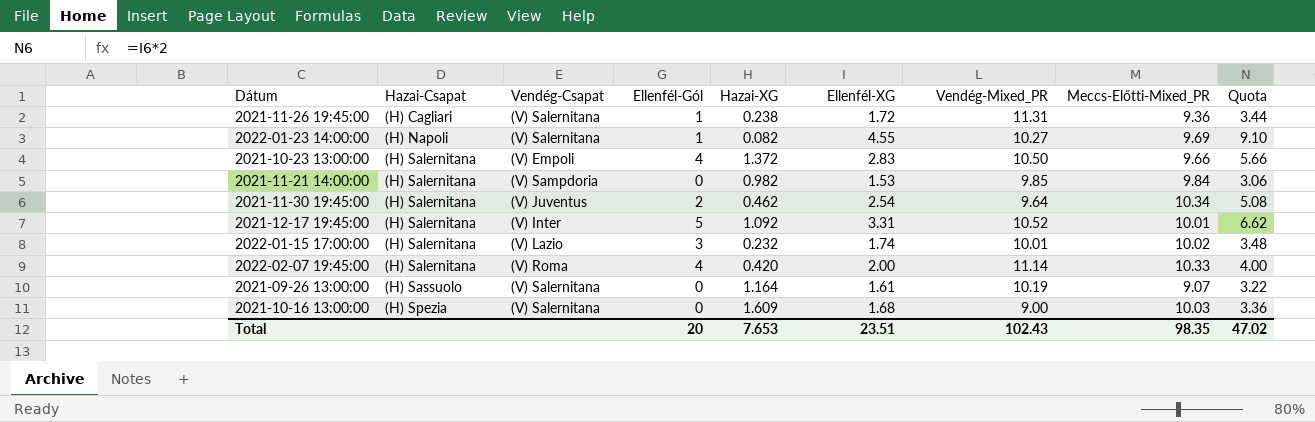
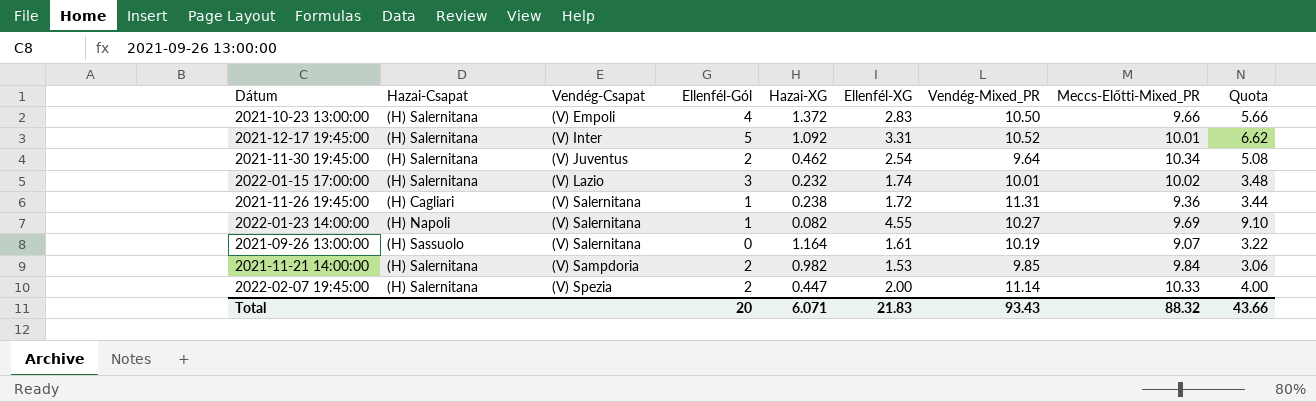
row order: Hazai-Csapat ascending -> Vendég-Csapat ascending
row 2021-10-16 13:00:00: (H) Spezia | (V) Salernitana | 0 | 1.609 | 1.68 | 9.00 | 10.03 | 3.36 -> none
2021-11-21 14:00:00 | Ellenfél-Gól: 0 -> 2
2022-02-07 19:45:00 | Vendég-Csapat: (V) Roma -> (V) Spezia
2022-02-07 19:45:00 | Ellenfél-Gól: 4 -> 2
2022-02-07 19:45:00 | Hazai-XG: 0.420 -> 0.447
Total | Hazai-XG: 7.653 -> 6.071
Total | Ellenfél-XG: 23.51 -> 21.83
Total | Vendég-Mixed_PR: 102.43 -> 93.43
Total | Meccs-Előtti-Mixed_PR: 98.35 -> 88.32
Total | Quota: 47.02 -> 43.66

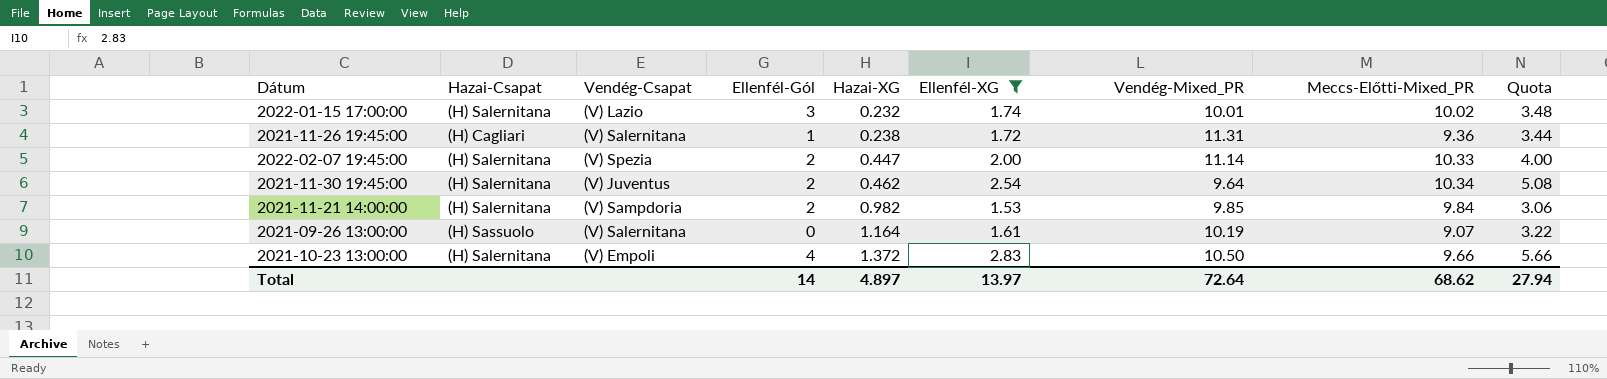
filter: none -> Ellenfél-XG <= 2.83
row order: Vendég-Csapat ascending -> Hazai-XG ascending
Total | Ellenfél-Gól: 20 -> 14
Total | Hazai-XG: 6.071 -> 4.897
Total | Ellenfél-XG: 21.83 -> 13.97
Total | Vendég-Mixed_PR: 93.43 -> 72.64
Total | Meccs-Előtti-Mixed_PR: 88.32 -> 68.62
Total | Quota: 43.66 -> 27.94

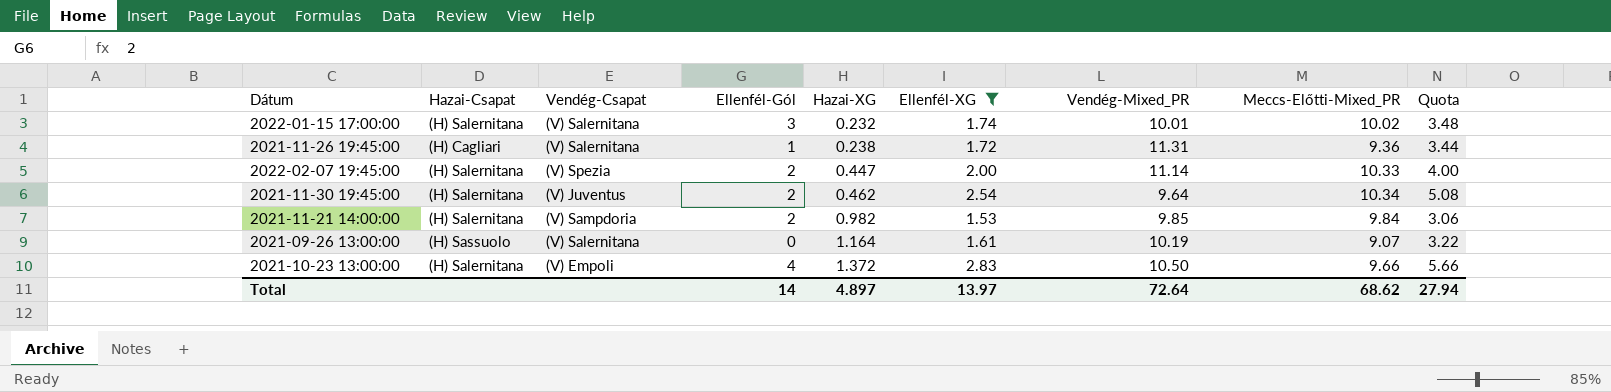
2022-01-15 17:00:00 | Vendég-Csapat: (V) Lazio -> (V) Salernitana

